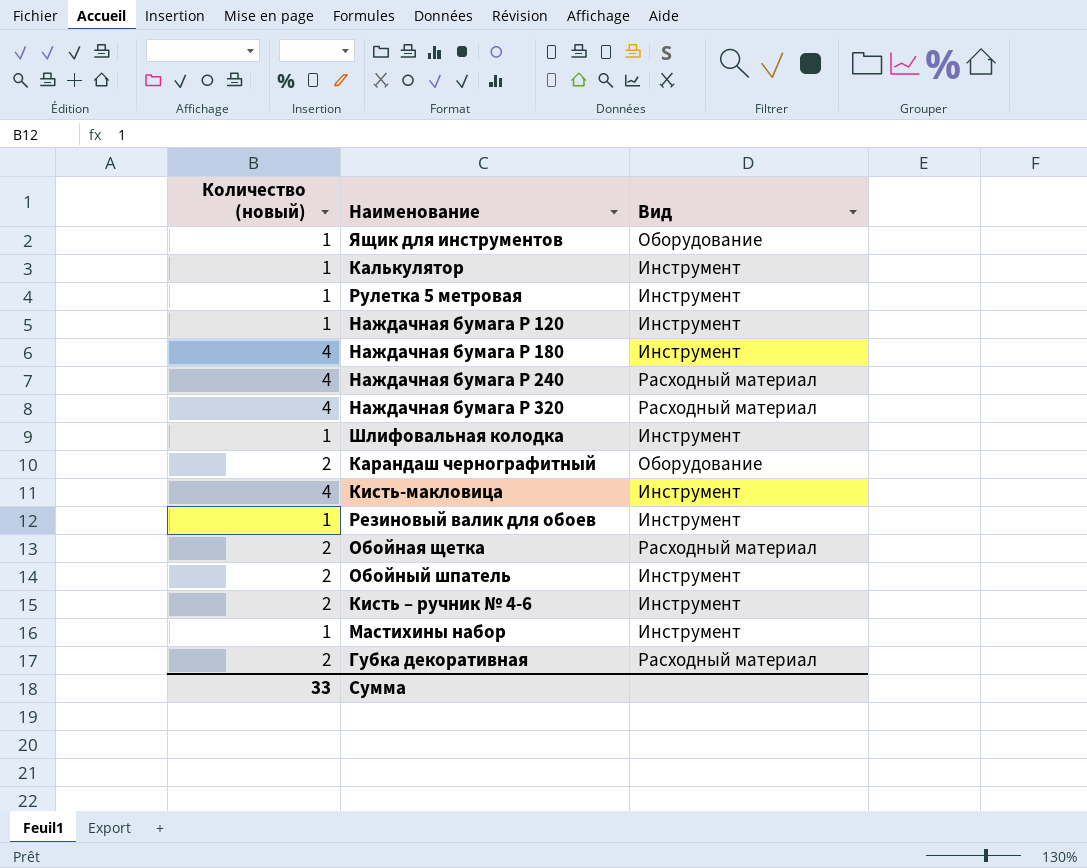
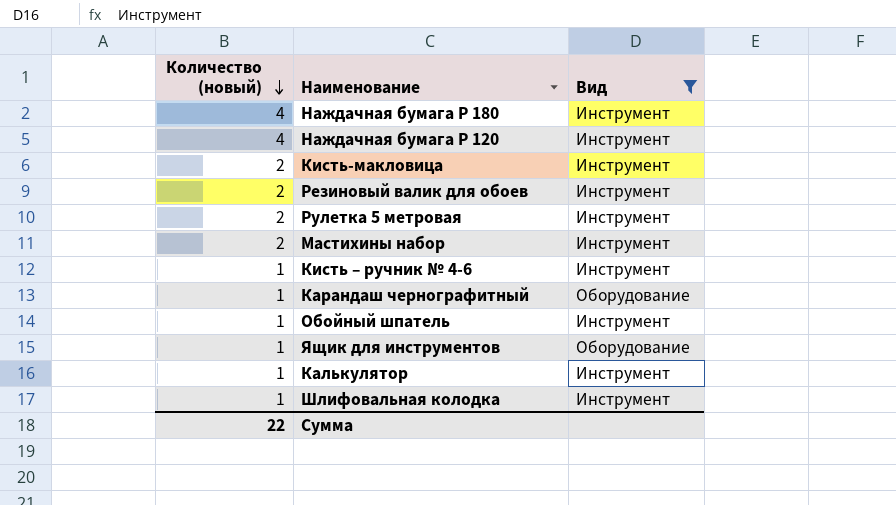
filter: none -> Вид != Расходный материал
row order: none -> Количество (новый) descending
Наждачная бумага P 120 | Количество (новый): 1 -> 4
Кисть-макловица | Количество (новый): 4 -> 2
Резиновый валик для обоев | Количество (новый): 1 -> 2
Рулетка 5 метровая | Количество (новый): 1 -> 2
Мастихины набор | Количество (новый): 1 -> 2
Кисть – ручник № 4-6 | Количество (новый): 2 -> 1
Карандаш чернографитный | Количество (новый): 2 -> 1
Обойный шпатель | Количество (новый): 2 -> 1
Сумма | Количество (новый): 33 -> 22

